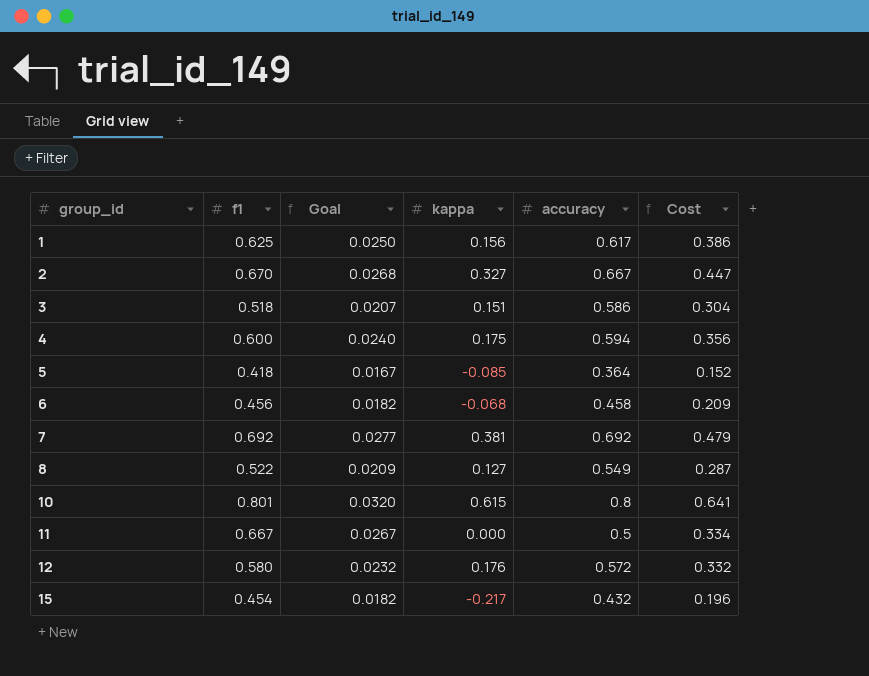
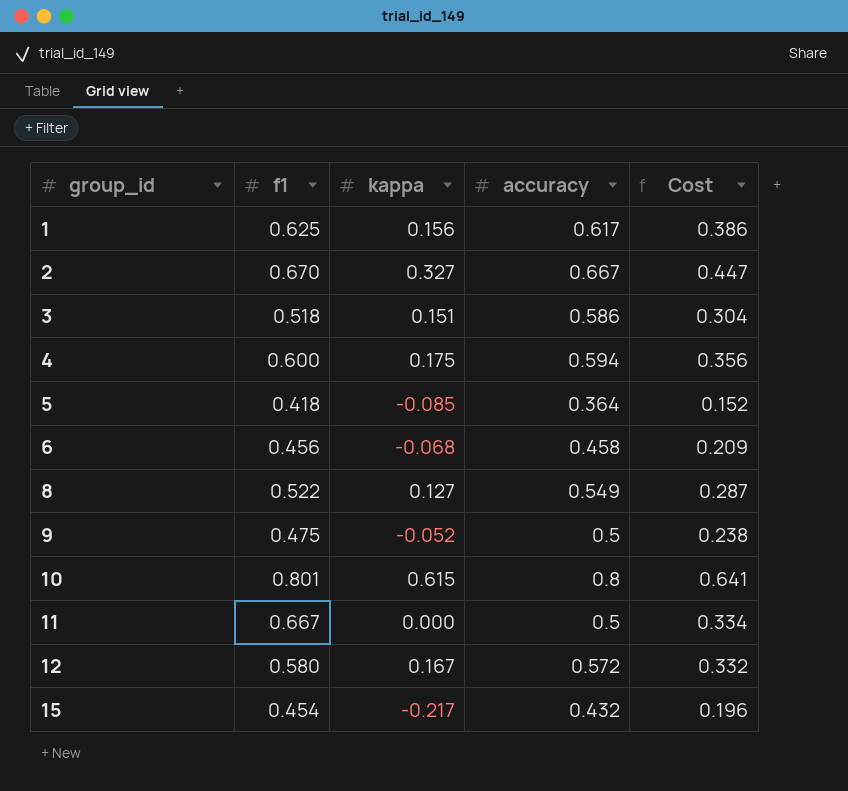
column Goal | formula: [f1] * 0.04 -> none
row 7: 0.692 | 0.0277 | 0.381 | 0.692 | 0.479 -> none
row 9: none -> 0.475 | -0.052 | 0.5 | 0.238
12 | kappa: 0.176 -> 0.167

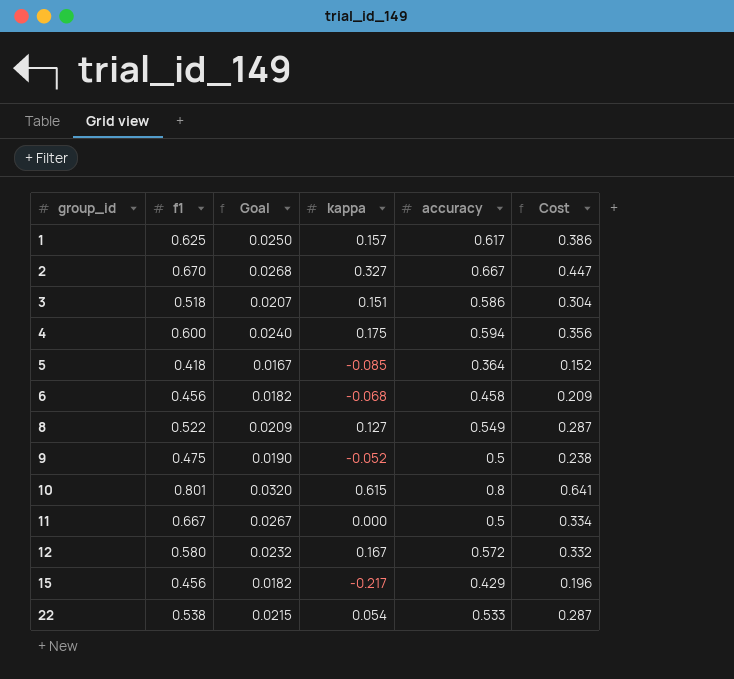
column Goal | formula: none -> [f1] * 0.04
1 | kappa: 0.156 -> 0.157
15 | f1: 0.454 -> 0.456
15 | accuracy: 0.432 -> 0.429
row 22: none -> 0.538 | 0.0215 | 0.054 | 0.533 | 0.287

